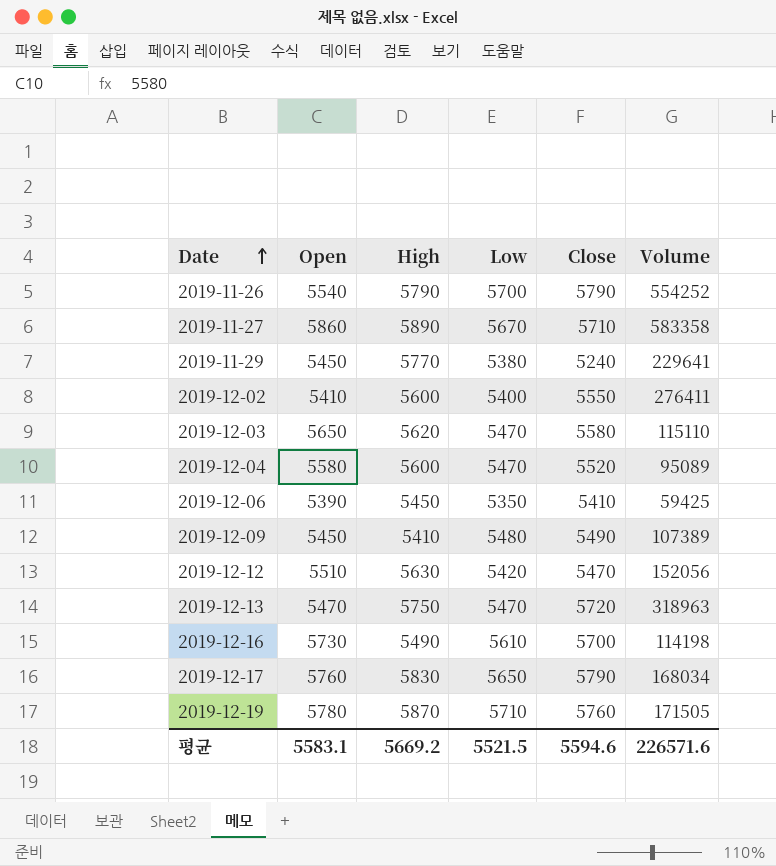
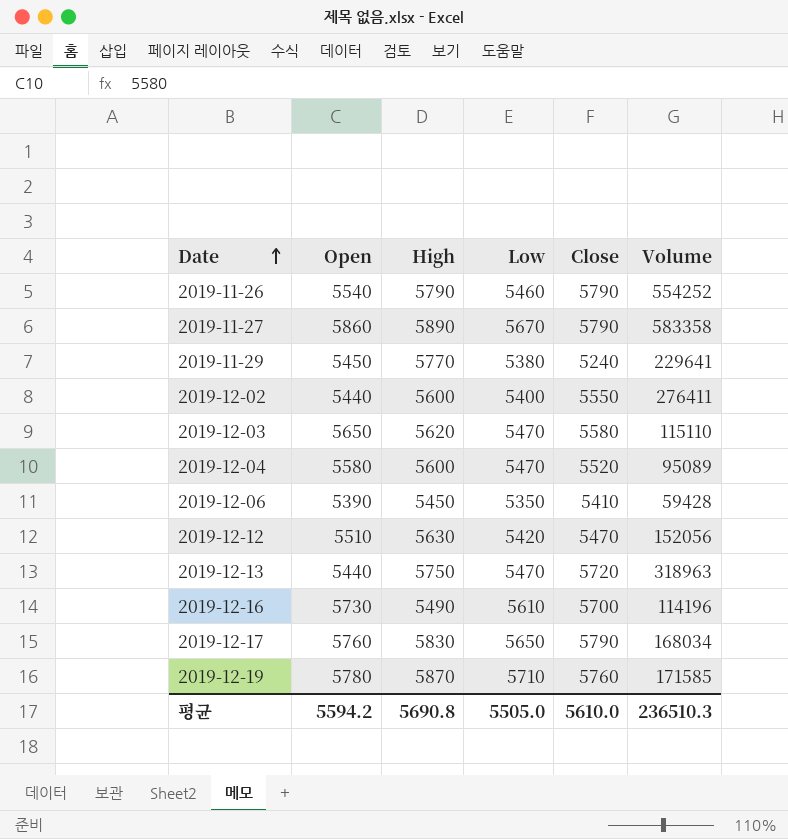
row 2019-12-09: 5450 | 5410 | 5480 | 5490 | 107389 -> none
2019-11-26 | Low: 5700 -> 5460
2019-11-27 | Close: 5710 -> 5790
2019-12-02 | Open: 5410 -> 5440
2019-12-06 | Volume: 59425 -> 59428
2019-12-13 | Open: 5470 -> 5440
2019-12-16 | Volume: 114198 -> 114196
2019-12-19 | Volume: 171505 -> 171585
평균 | Open: 5583.1 -> 5594.2
평균 | High: 5669.2 -> 5690.8
평균 | Low: 5521.5 -> 5505.0
평균 | Close: 5594.6 -> 5610.0
평균 | Volume: 226571.6 -> 236510.3

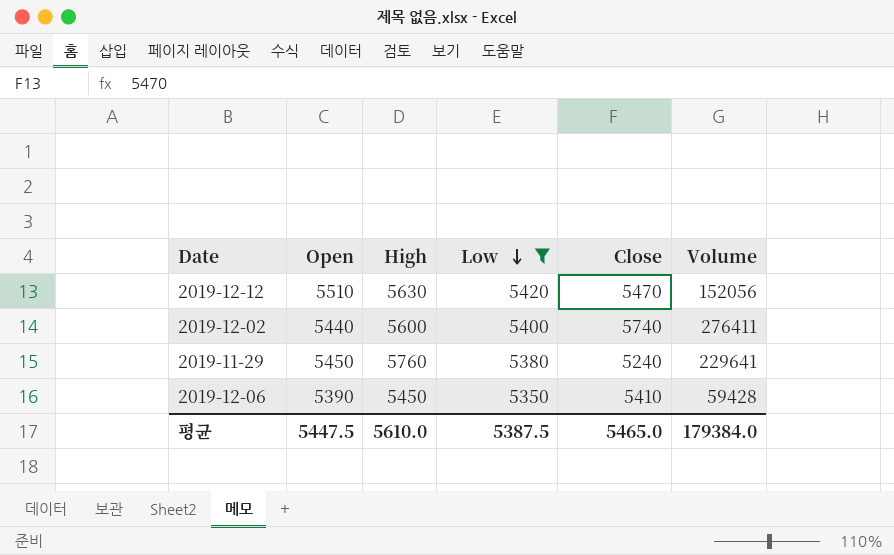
filter: none -> Low <= 5420
row order: Date ascending -> Low descending
2019-12-02 | Close: 5550 -> 5740
2019-11-29 | High: 5770 -> 5760
평균 | Open: 5594.2 -> 5447.5
평균 | High: 5690.8 -> 5610.0
평균 | Low: 5505.0 -> 5387.5
평균 | Close: 5610.0 -> 5465.0
평균 | Volume: 236510.3 -> 179384.0

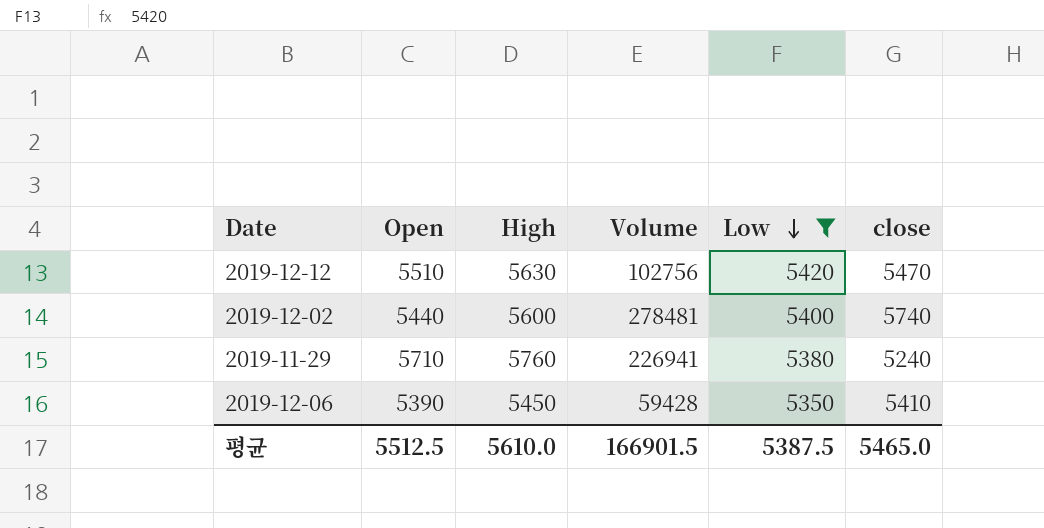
column Volume | position: 6 -> 4
column name: Close -> close
2019-12-12 | Volume: 152056 -> 102756
2019-12-02 | Volume: 276411 -> 278481
2019-11-29 | Open: 5450 -> 5710
2019-11-29 | Volume: 229641 -> 226941
평균 | Open: 5447.5 -> 5512.5
평균 | Volume: 179384.0 -> 166901.5

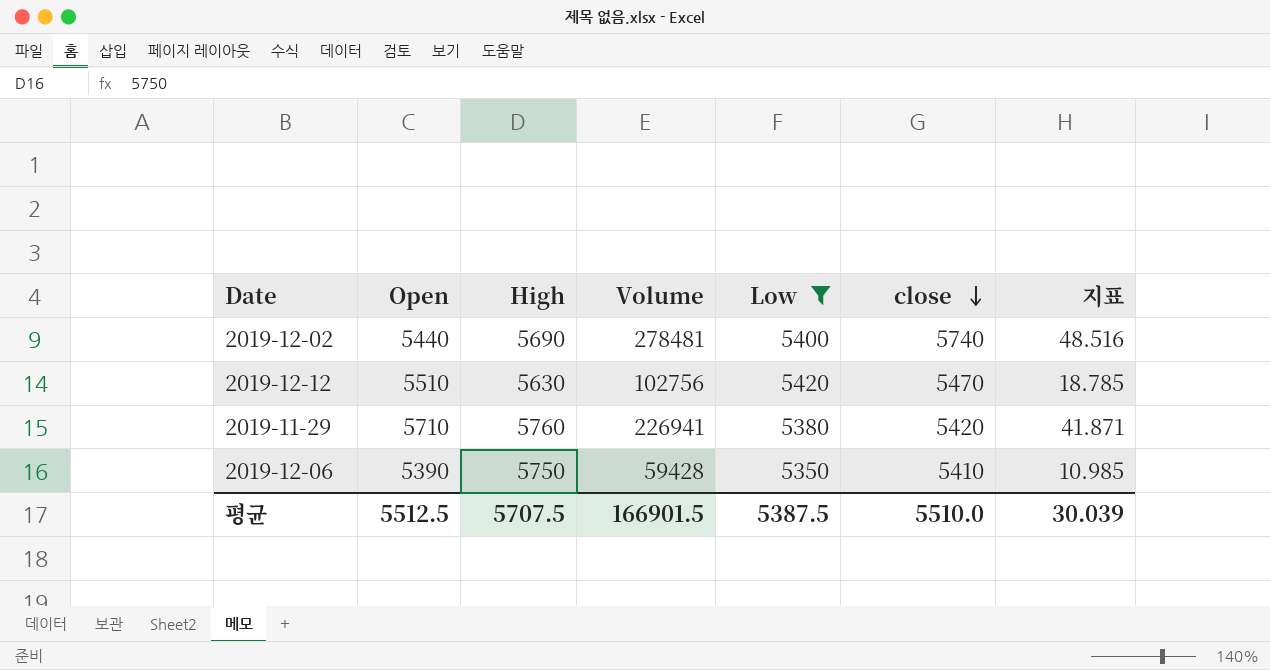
row order: Low descending -> close descending
column 지표 | formula: none -> [Volume] / [close]
2019-12-02 | High: 5600 -> 5690
2019-11-29 | close: 5240 -> 5420
2019-12-06 | High: 5450 -> 5750
평균 | High: 5610.0 -> 5707.5
평균 | close: 5465.0 -> 5510.0

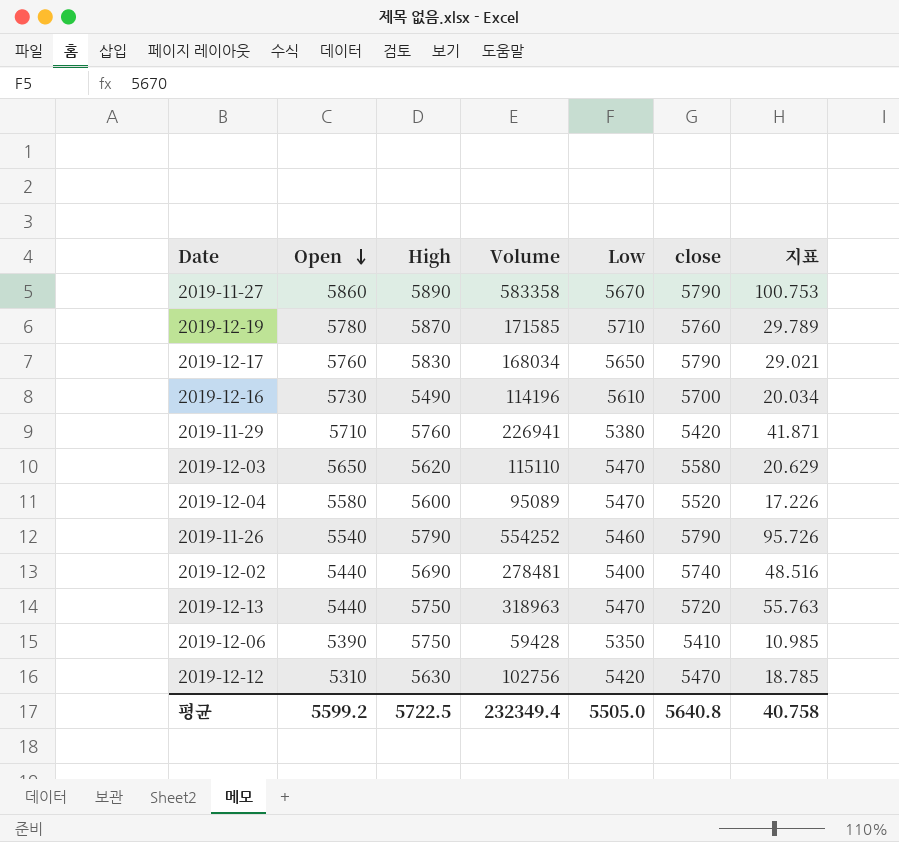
filter: Low <= 5420 -> none
row order: close descending -> Open descending
2019-12-12 | Open: 5510 -> 5310
평균 | Open: 5512.5 -> 5599.2
평균 | High: 5707.5 -> 5722.5
평균 | Volume: 166901.5 -> 232349.4
평균 | Low: 5387.5 -> 5505.0
평균 | close: 5510.0 -> 5640.8
평균 | 지표: 30.039 -> 40.758

